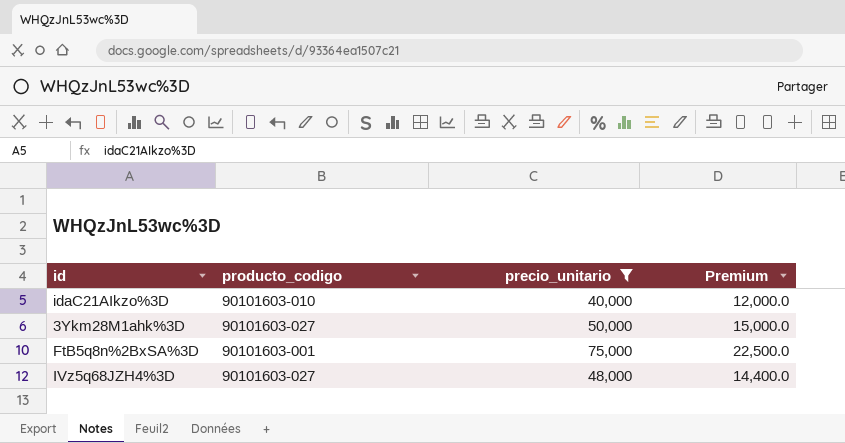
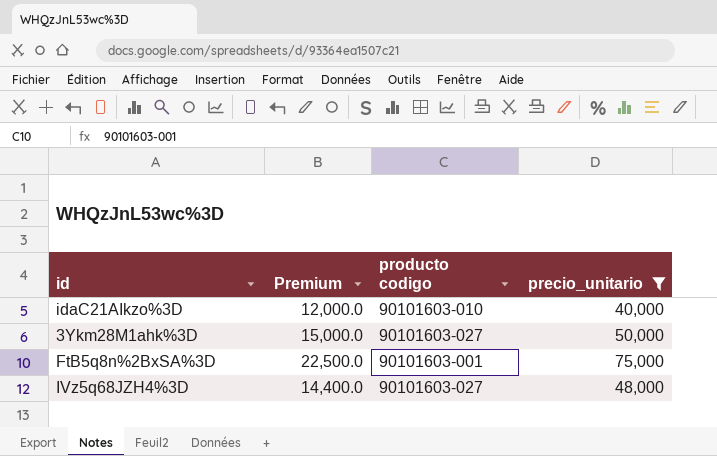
column Premium | position: 4 -> 2
column name: producto_codigo -> producto codigo

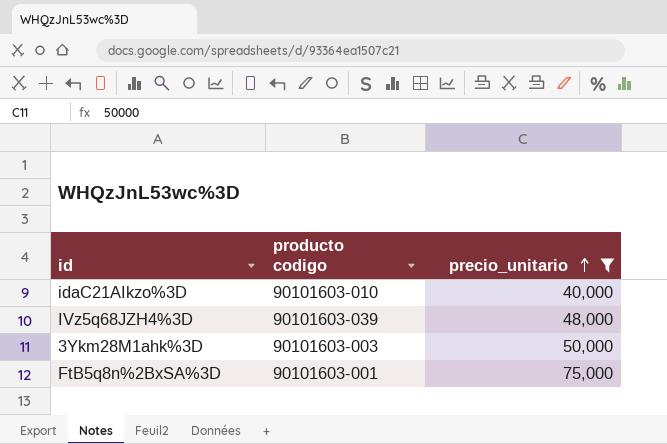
row order: none -> precio_unitario ascending
column Premium | formula: [precio_unitario] * 0.3 -> none
IVz5q68JZH4%3D | producto codigo: 90101603-027 -> 90101603-039
3Ykm28M1ahk%3D | producto codigo: 90101603-027 -> 90101603-003

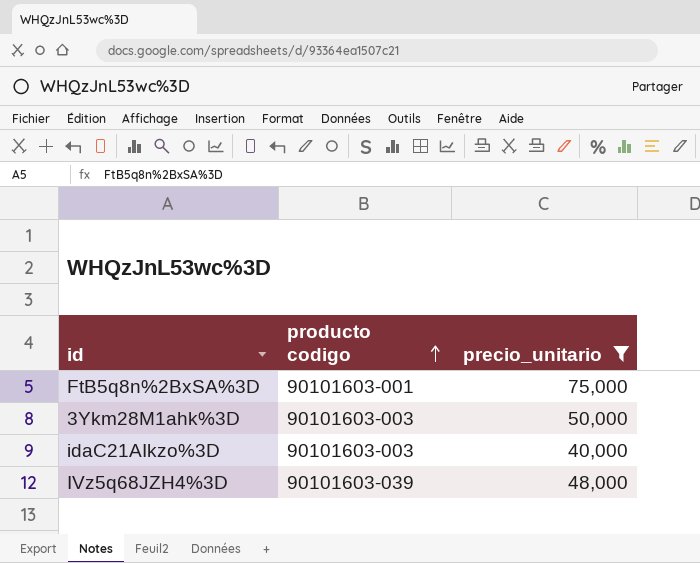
row order: precio_unitario ascending -> producto codigo ascending
idaC21AIkzo%3D | producto codigo: 90101603-010 -> 90101603-003

